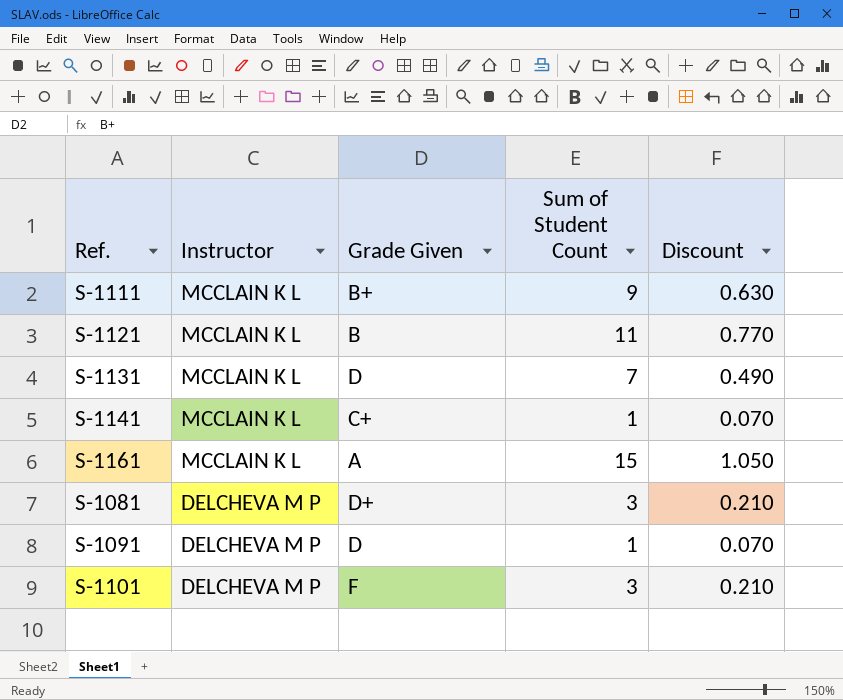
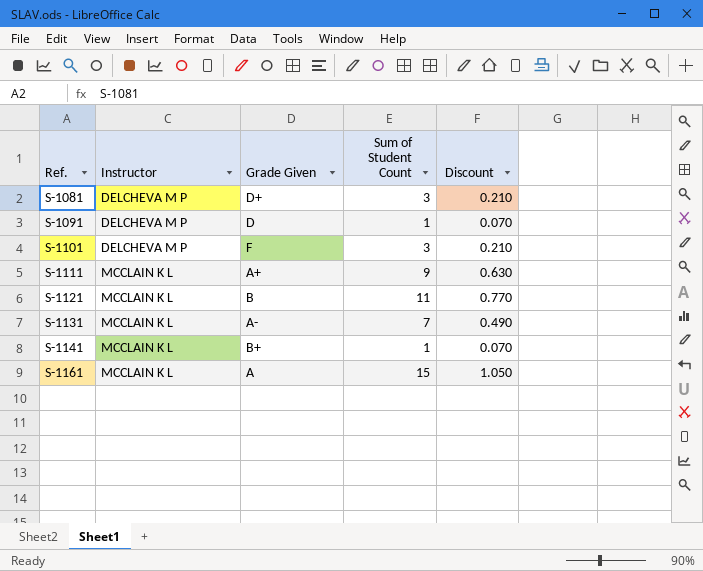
row order: Instructor descending -> Ref. ascending
S-1111 | Grade Given: B+ -> A+
S-1131 | Grade Given: D -> A-
S-1141 | Grade Given: C+ -> B+

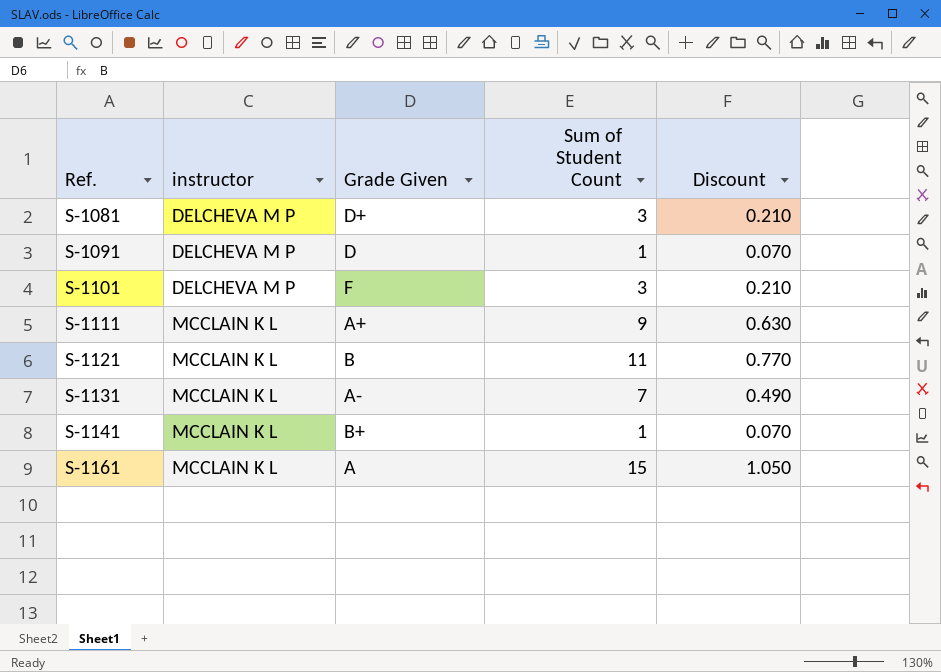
column name: Instructor -> instructor

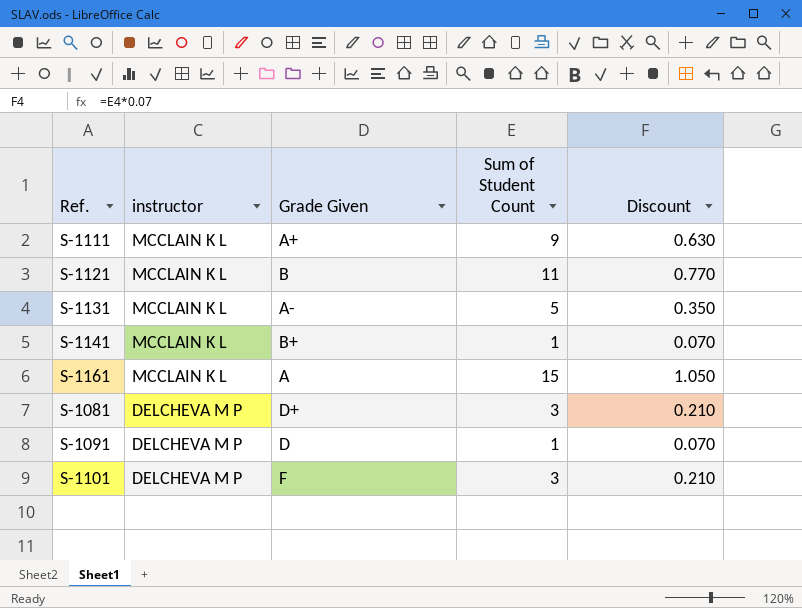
row order: Ref. ascending -> instructor descending
S-1131 | Sum of Student Count: 7 -> 5
S-1131 | Discount: 0.490 -> 0.350

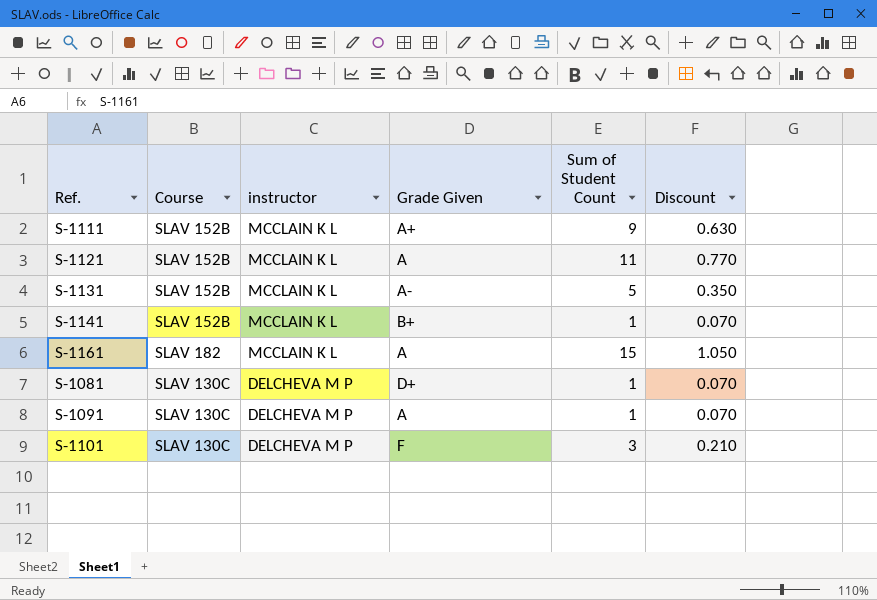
column Course | position: none -> 2
S-1121 | Grade Given: B -> A
S-1081 | Sum of Student Count: 3 -> 1
S-1081 | Discount: 0.210 -> 0.070
S-1091 | Grade Given: D -> A

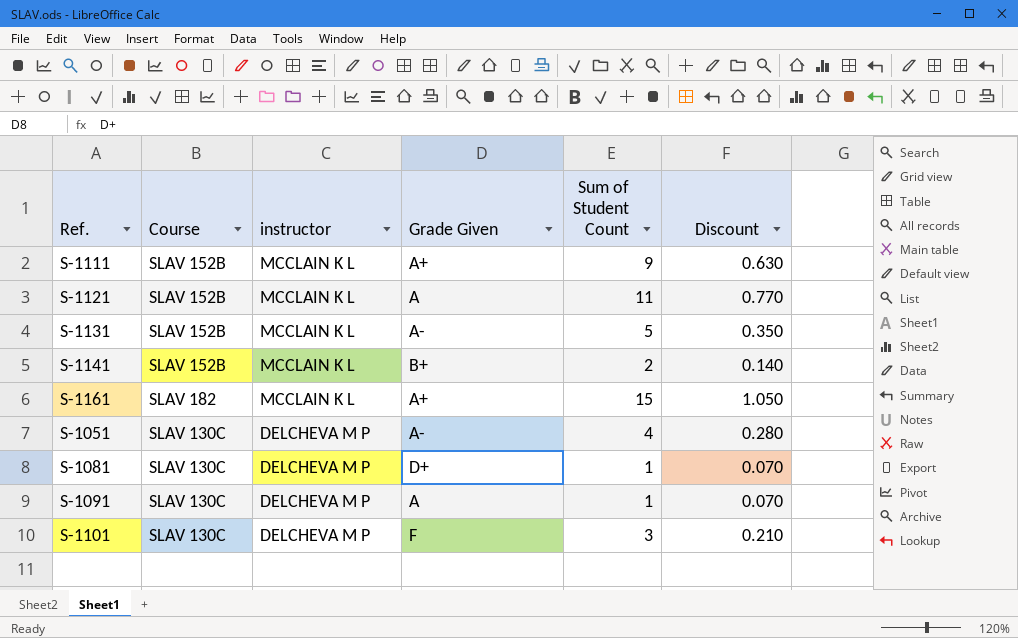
S-1141 | Sum of Student Count: 1 -> 2
S-1141 | Discount: 0.070 -> 0.140
S-1161 | Grade Given: A -> A+
row S-1051: none -> SLAV 130C | DELCHEVA M P | A- | 4 | 0.280

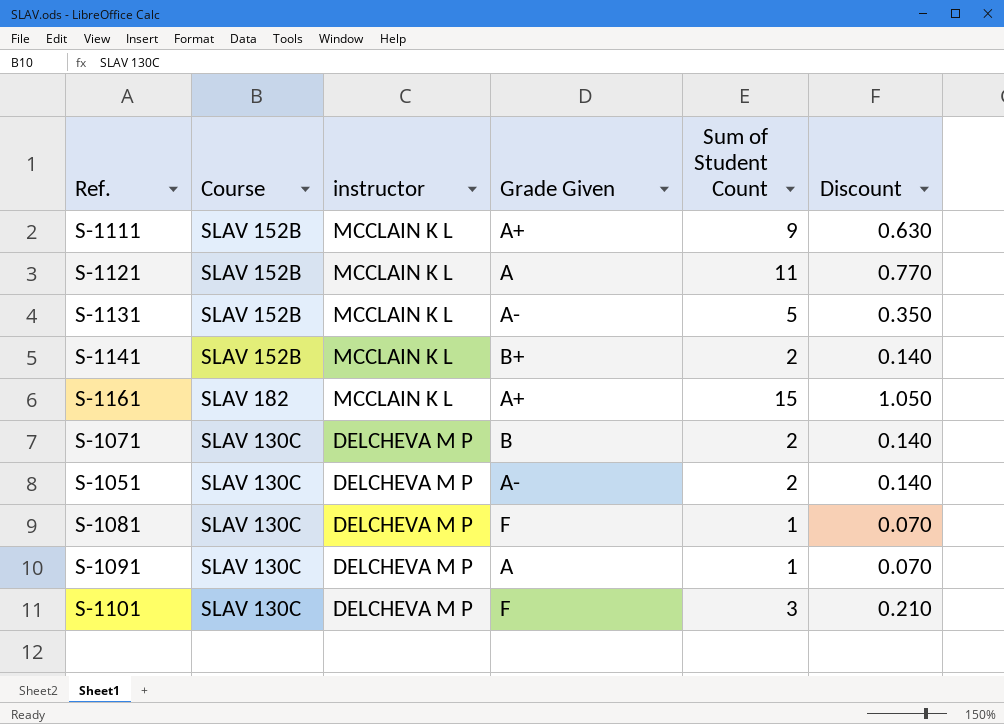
row S-1071: none -> SLAV 130C | DELCHEVA M P | B | 2 | 0.140
S-1051 | Sum of Student Count: 4 -> 2
S-1051 | Discount: 0.280 -> 0.140
S-1081 | Grade Given: D+ -> F

